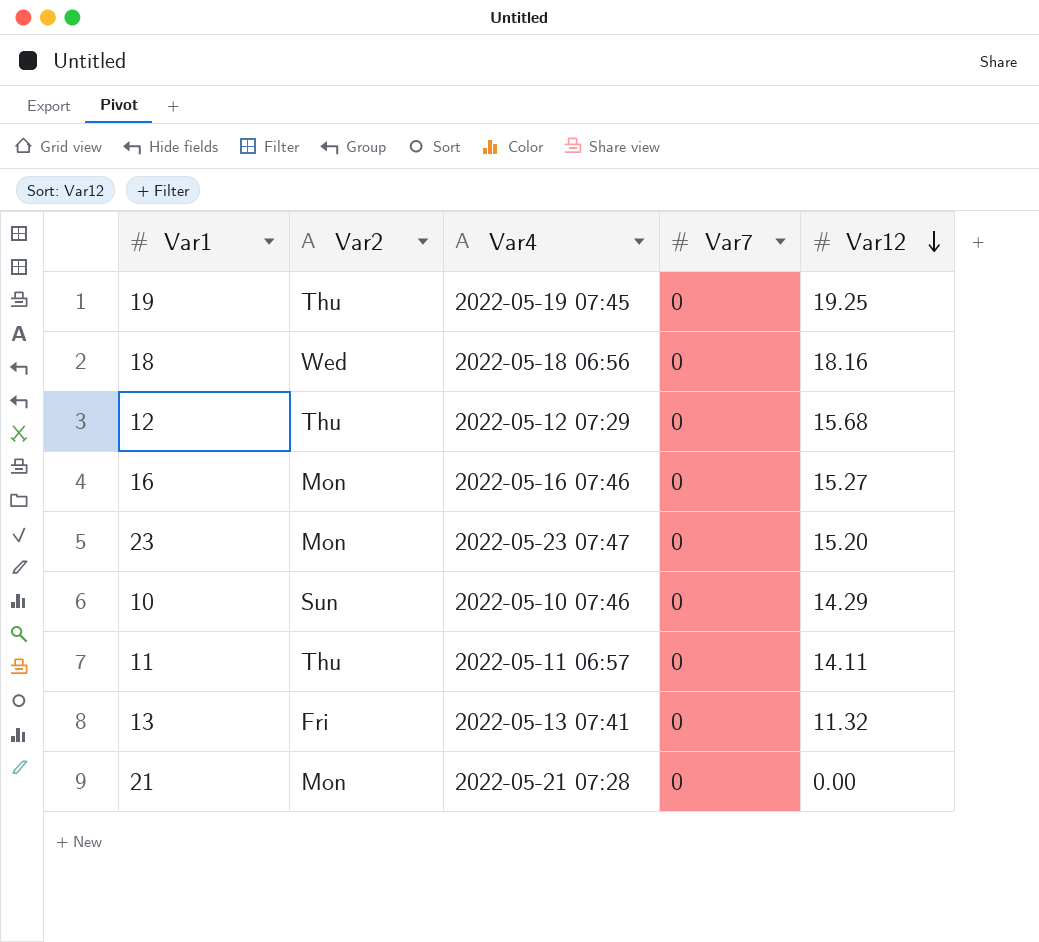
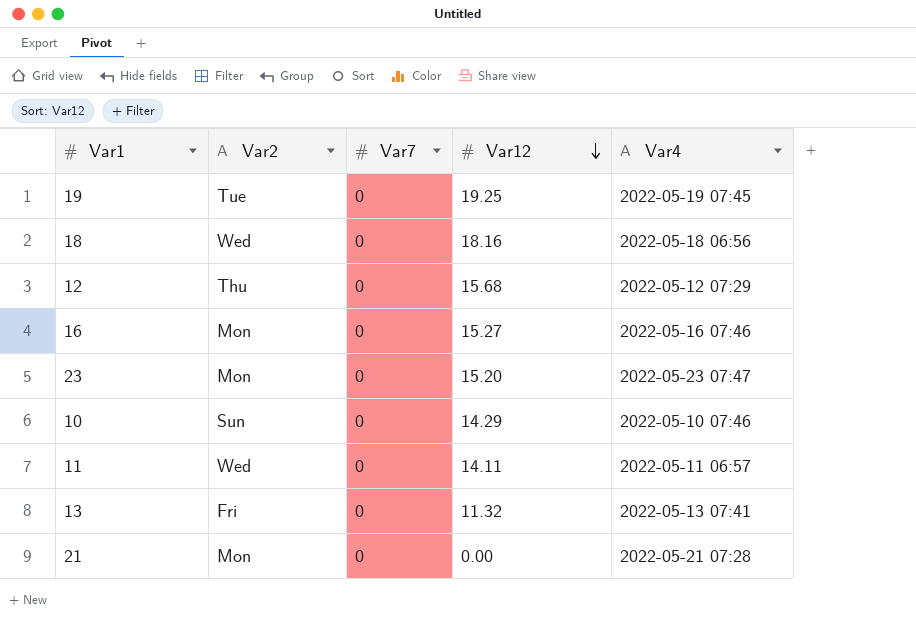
column Var4 | position: 3 -> 5
19 | Var2: Thu -> Tue
11 | Var2: Thu -> Wed

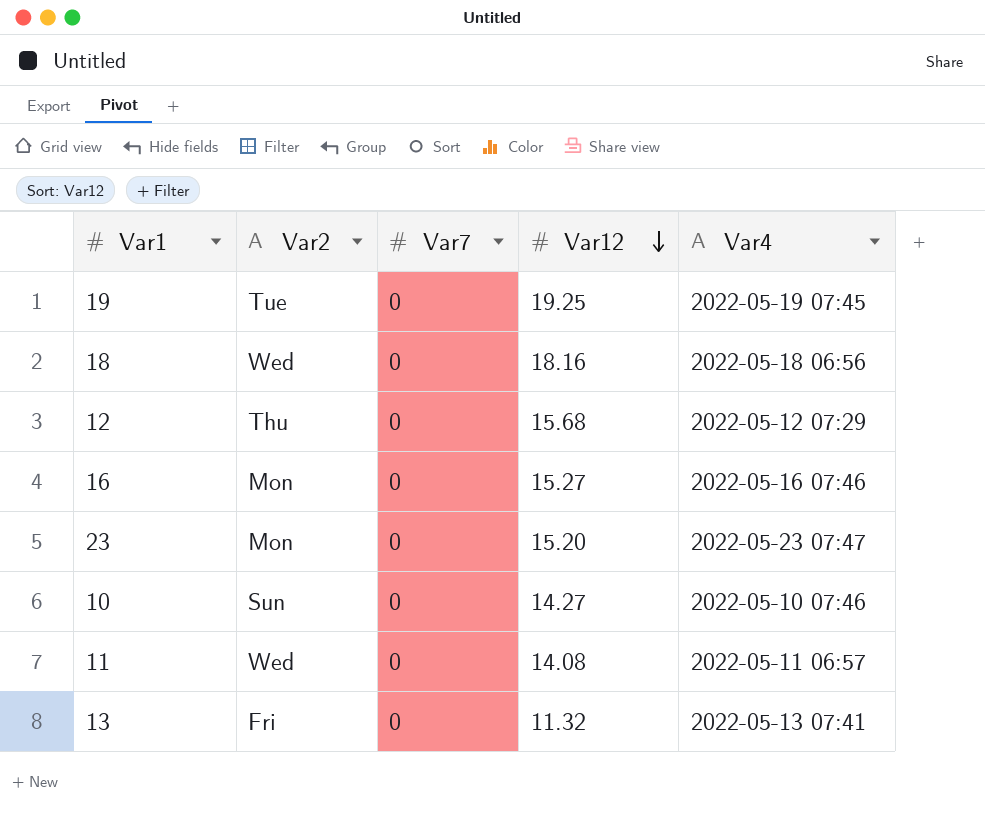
row 21: Mon | 0 | 0.00 | 2022-05-21 07:28 -> none
10 | Var12: 14.29 -> 14.27
11 | Var12: 14.11 -> 14.08

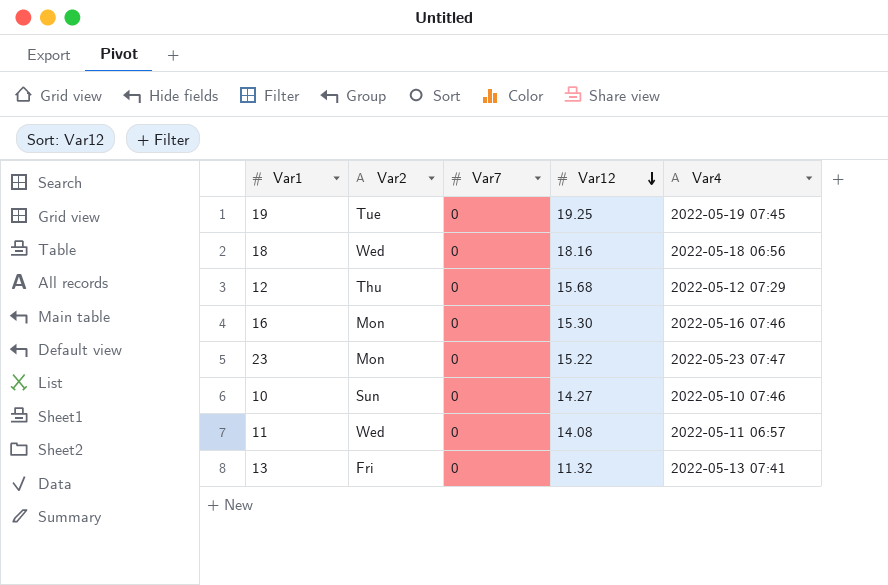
16 | Var12: 15.27 -> 15.30
23 | Var12: 15.20 -> 15.22

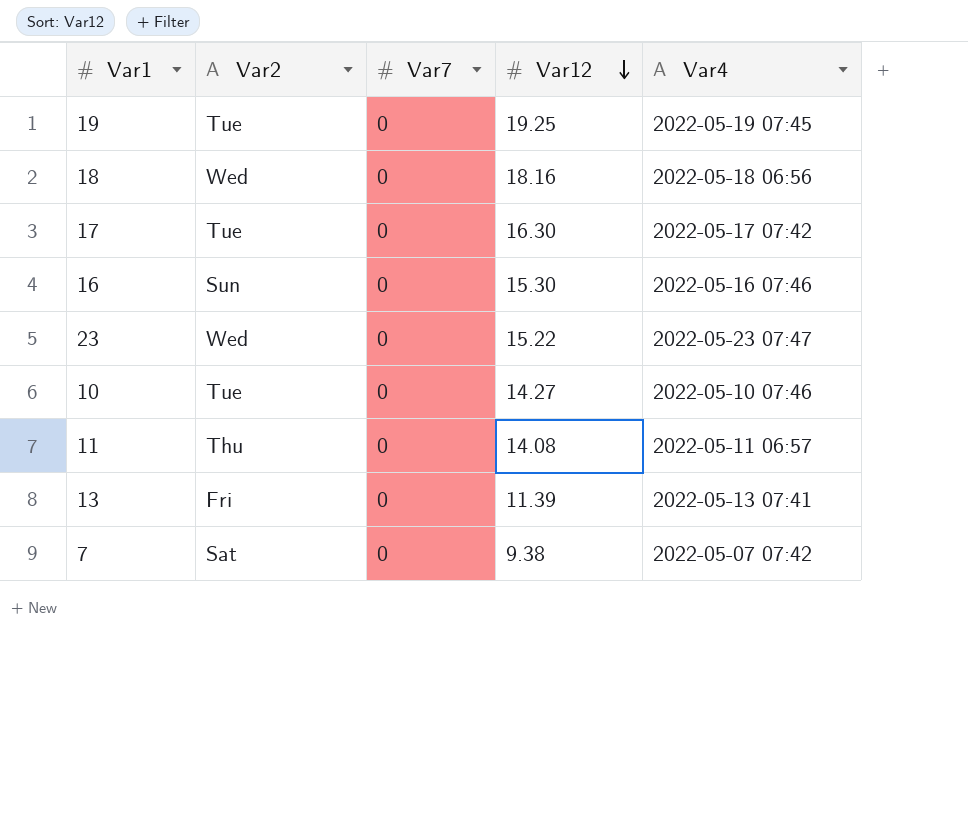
row 12: Thu | 0 | 15.68 | 2022-05-12 07:29 -> none
row 17: none -> Tue | 0 | 16.30 | 2022-05-17 07:42
16 | Var2: Mon -> Sun
23 | Var2: Mon -> Wed
10 | Var2: Sun -> Tue
11 | Var2: Wed -> Thu
13 | Var12: 11.32 -> 11.39
row 7: none -> Sat | 0 | 9.38 | 2022-05-07 07:42

